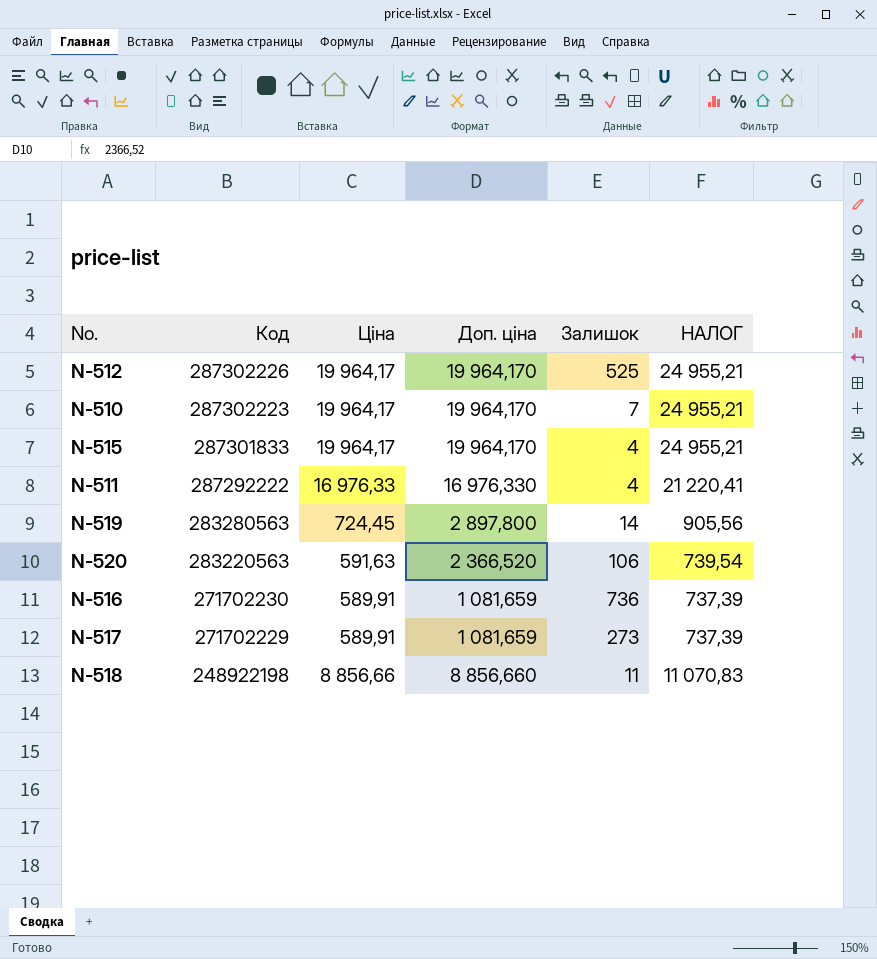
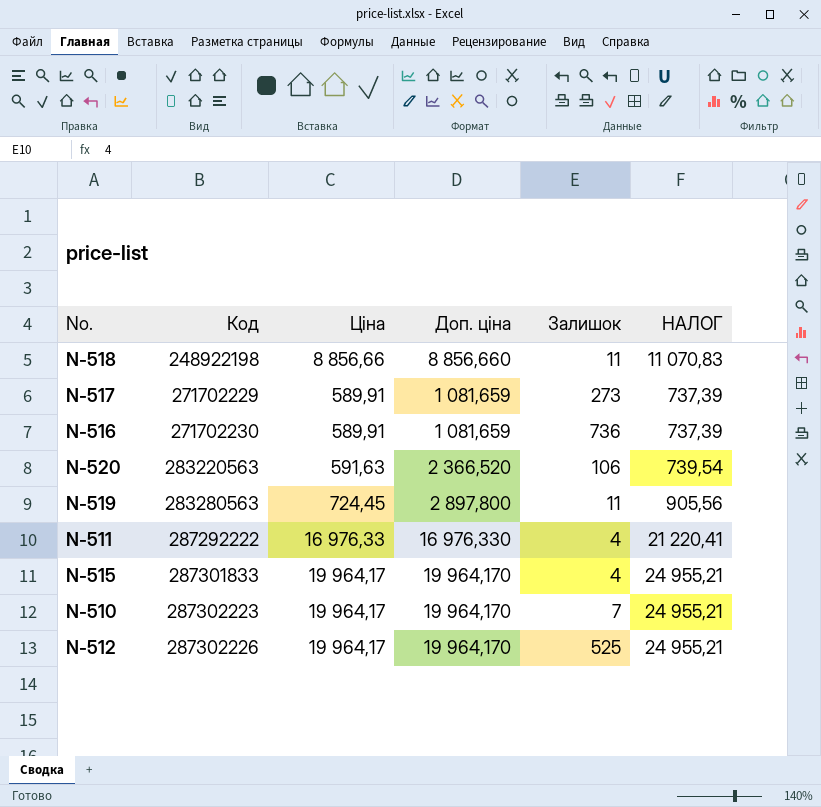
row order: Код descending -> Код ascending
N-519 | Залишок: 14 -> 11

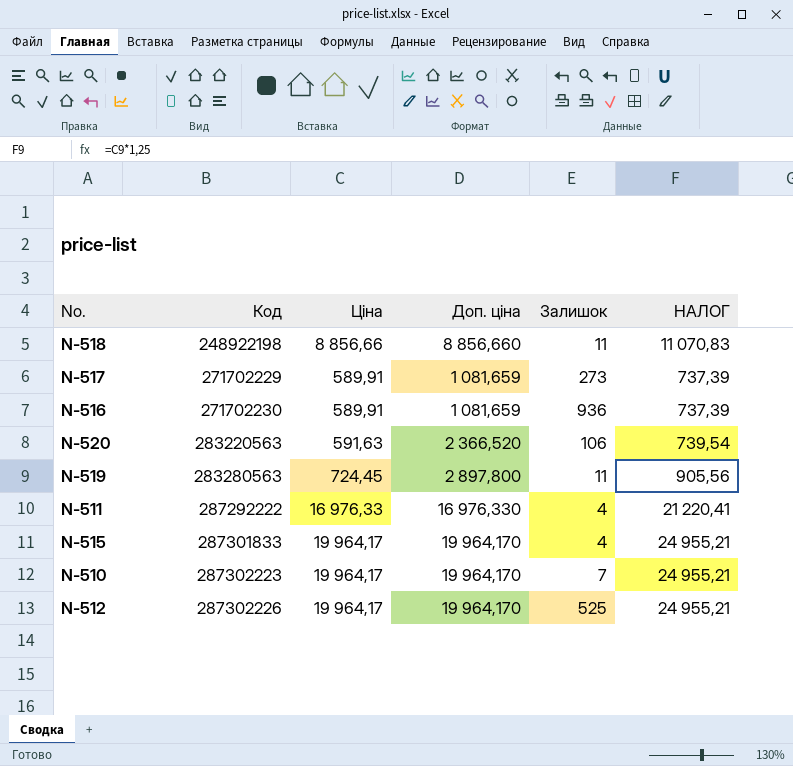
N-516 | Залишок: 736 -> 936

